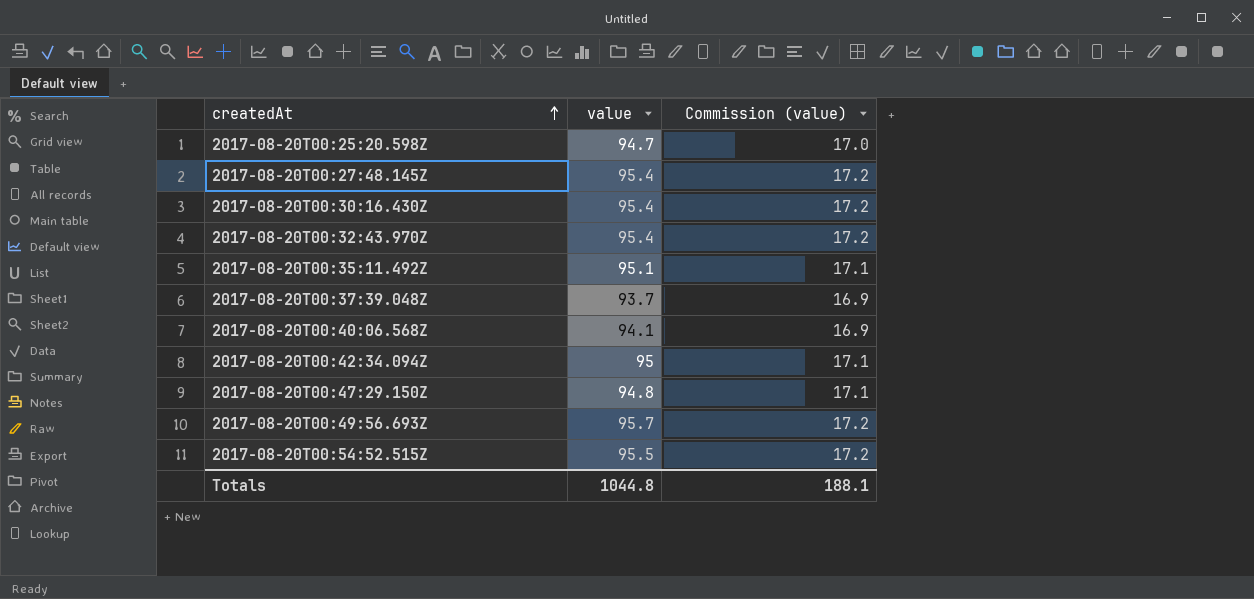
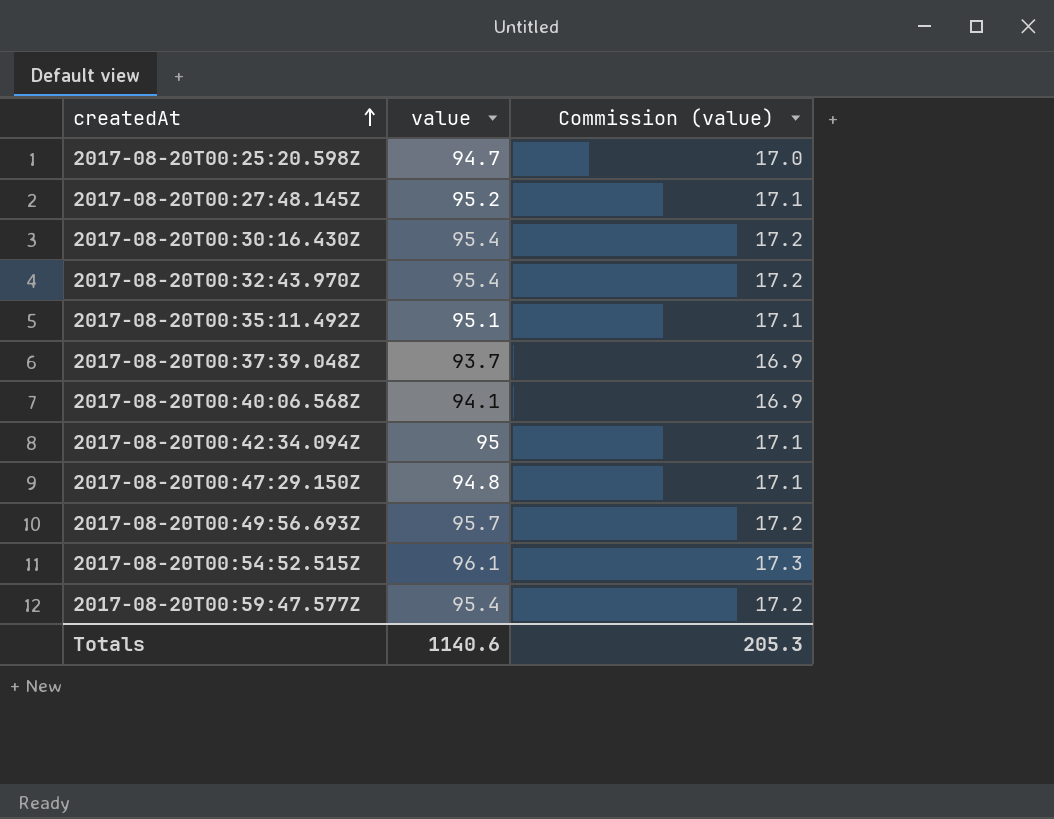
2017-08-20T00:27:48.145Z | value: 95.4 -> 95.2
2017-08-20T00:27:48.145Z | Commission (value): 17.2 -> 17.1
2017-08-20T00:54:52.515Z | value: 95.5 -> 96.1
2017-08-20T00:54:52.515Z | Commission (value): 17.2 -> 17.3
row 2017-08-20T00:59:47.577Z: none -> 95.4 | 17.2
Totals | value: 1044.8 -> 1140.6
Totals | Commission (value): 188.1 -> 205.3

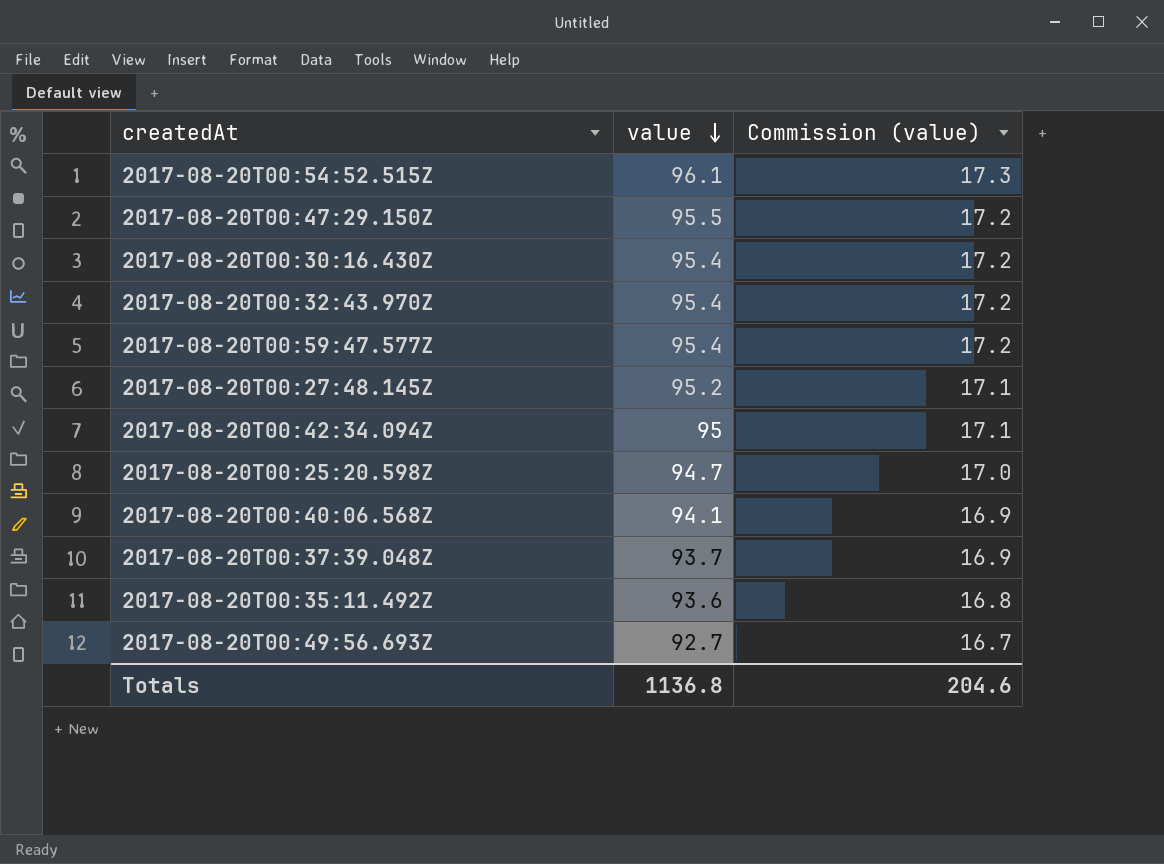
row order: createdAt ascending -> value descending
2017-08-20T00:47:29.150Z | value: 94.8 -> 95.5
2017-08-20T00:47:29.150Z | Commission (value): 17.1 -> 17.2
2017-08-20T00:35:11.492Z | value: 95.1 -> 93.6
2017-08-20T00:35:11.492Z | Commission (value): 17.1 -> 16.8
2017-08-20T00:49:56.693Z | value: 95.7 -> 92.7
2017-08-20T00:49:56.693Z | Commission (value): 17.2 -> 16.7
Totals | value: 1140.6 -> 1136.8
Totals | Commission (value): 205.3 -> 204.6

